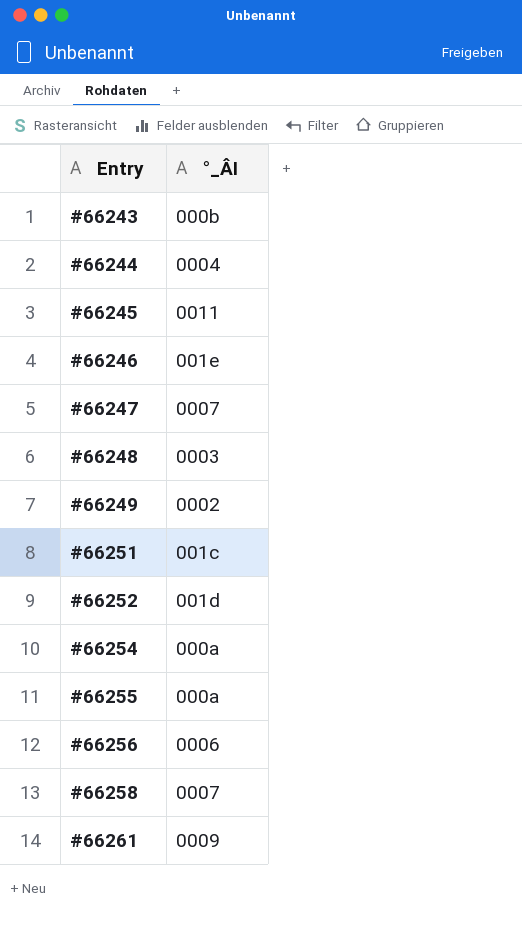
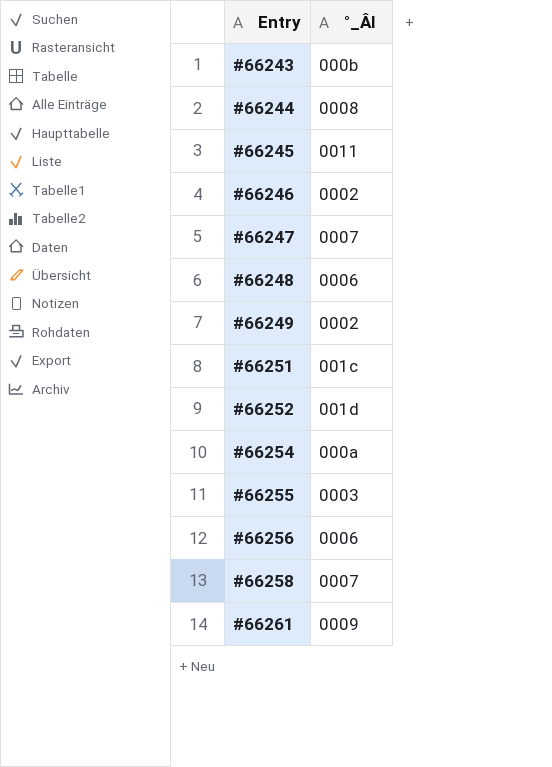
#66244 | °_ÂI: 0004 -> 0008
#66246 | °_ÂI: 001e -> 0002
#66248 | °_ÂI: 0003 -> 0006
#66255 | °_ÂI: 000a -> 0003

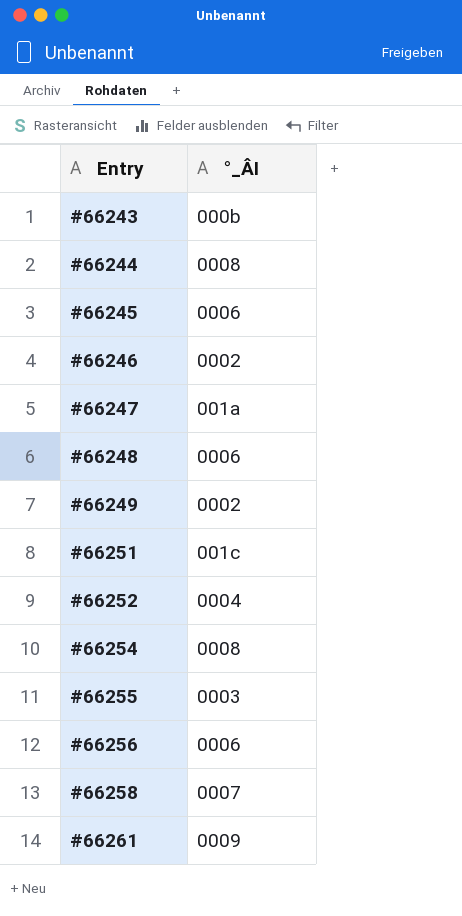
#66245 | °_ÂI: 0011 -> 0006
#66247 | °_ÂI: 0007 -> 001a
#66252 | °_ÂI: 001d -> 0004
#66254 | °_ÂI: 000a -> 0008

